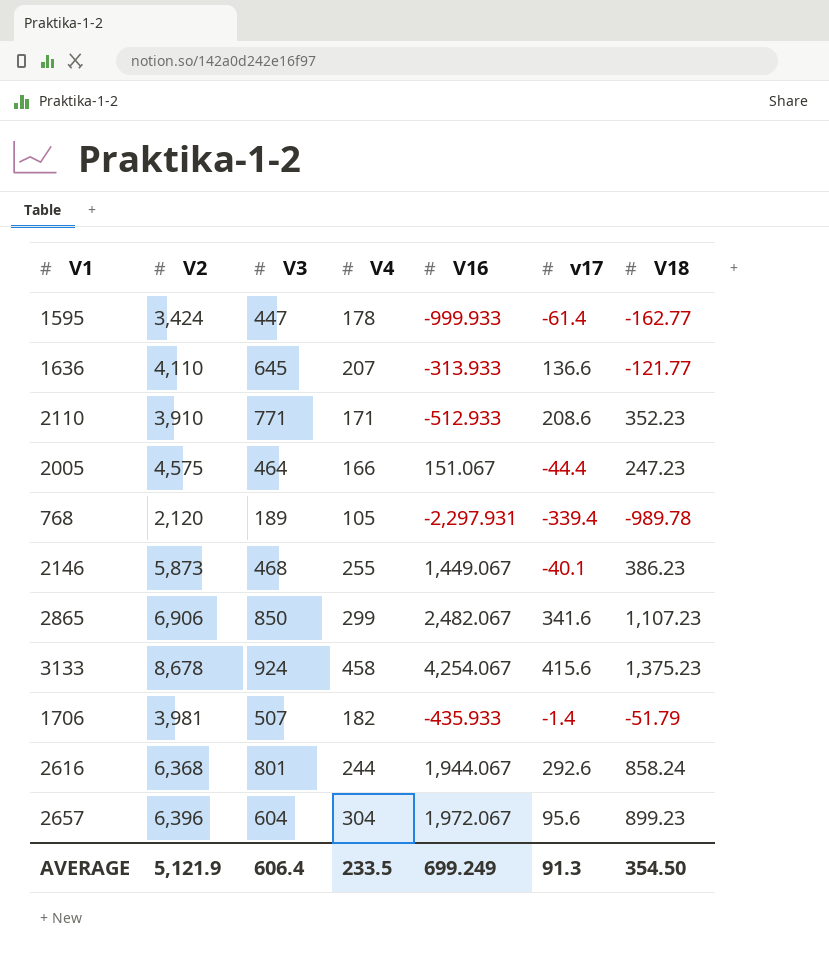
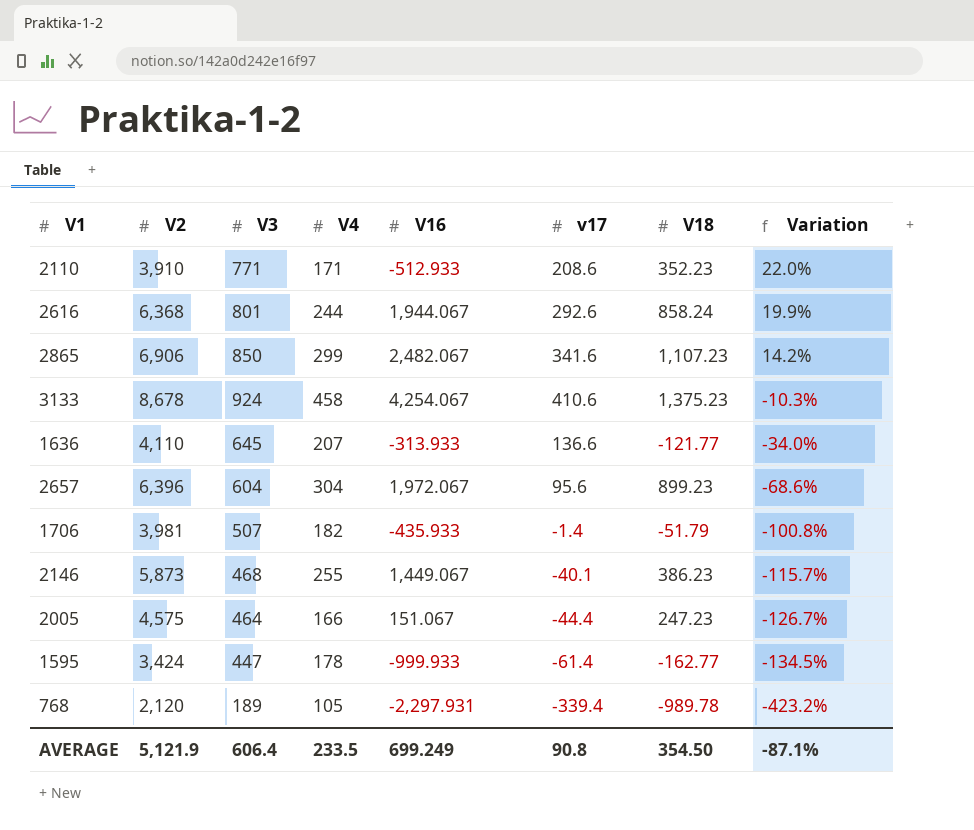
row order: none -> Variation descending
column Variation | formula: none -> ([v17] - [V4]) / [V4]
3133 | v17: 415.6 -> 410.6
AVERAGE | v17: 91.3 -> 90.8

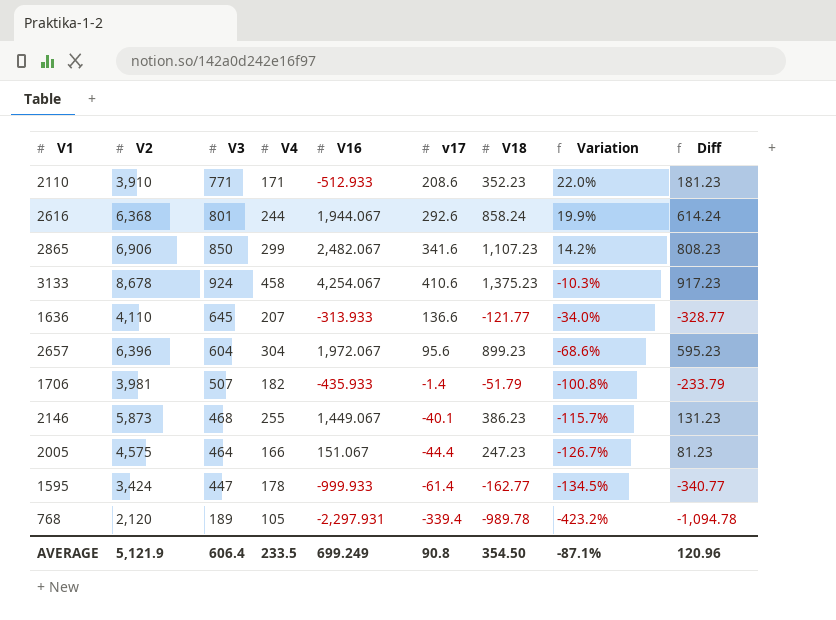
column Diff | formula: none -> [V18] - [V4]

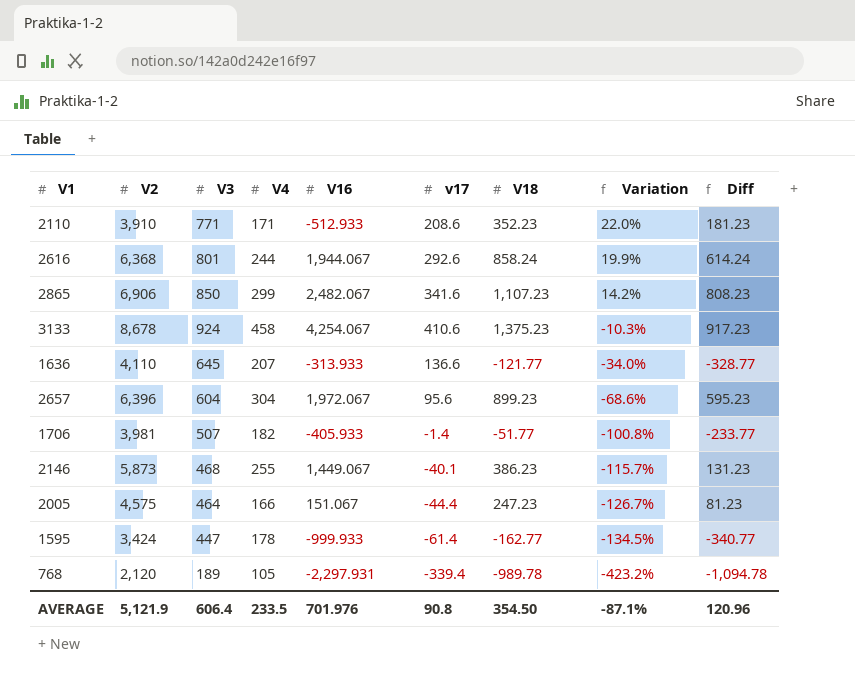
1706 | V16: -435.933 -> -405.933
1706 | V18: -51.79 -> -51.77
1706 | Diff: -233.79 -> -233.77
AVERAGE | V16: 699.249 -> 701.976

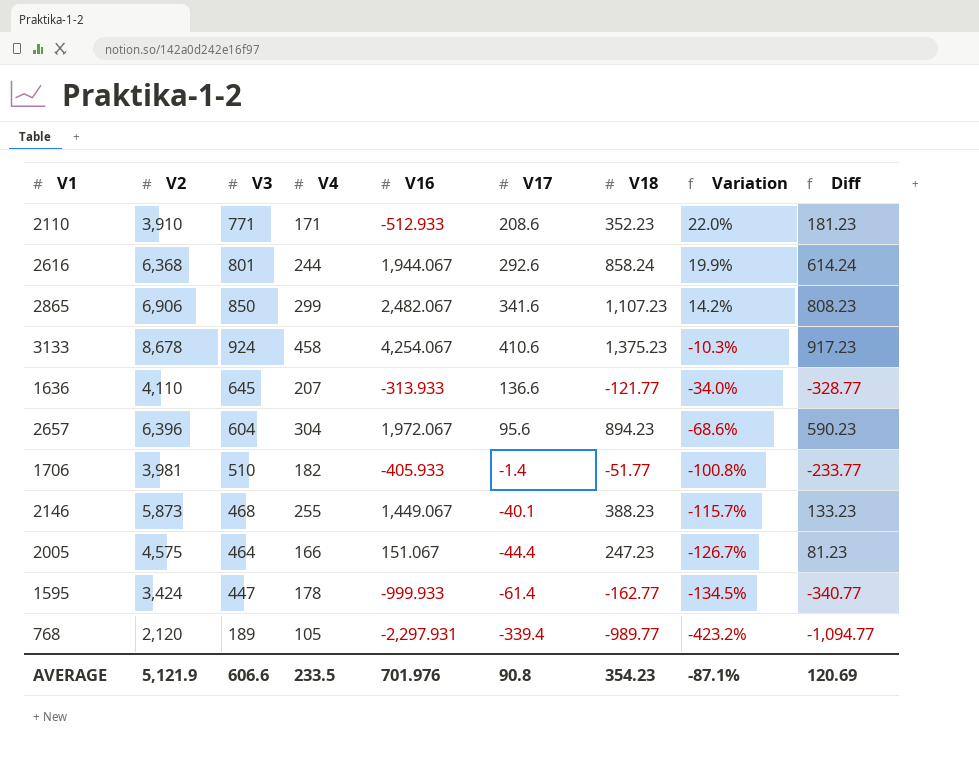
column name: v17 -> V17
2657 | V18: 899.23 -> 894.23
2657 | Diff: 595.23 -> 590.23
1706 | V3: 507 -> 510
2146 | V18: 386.23 -> 388.23
2146 | Diff: 131.23 -> 133.23
768 | V18: -989.78 -> -989.77
768 | Diff: -1,094.78 -> -1,094.77
AVERAGE | V3: 606.4 -> 606.6
AVERAGE | V18: 354.50 -> 354.23
AVERAGE | Diff: 120.96 -> 120.69

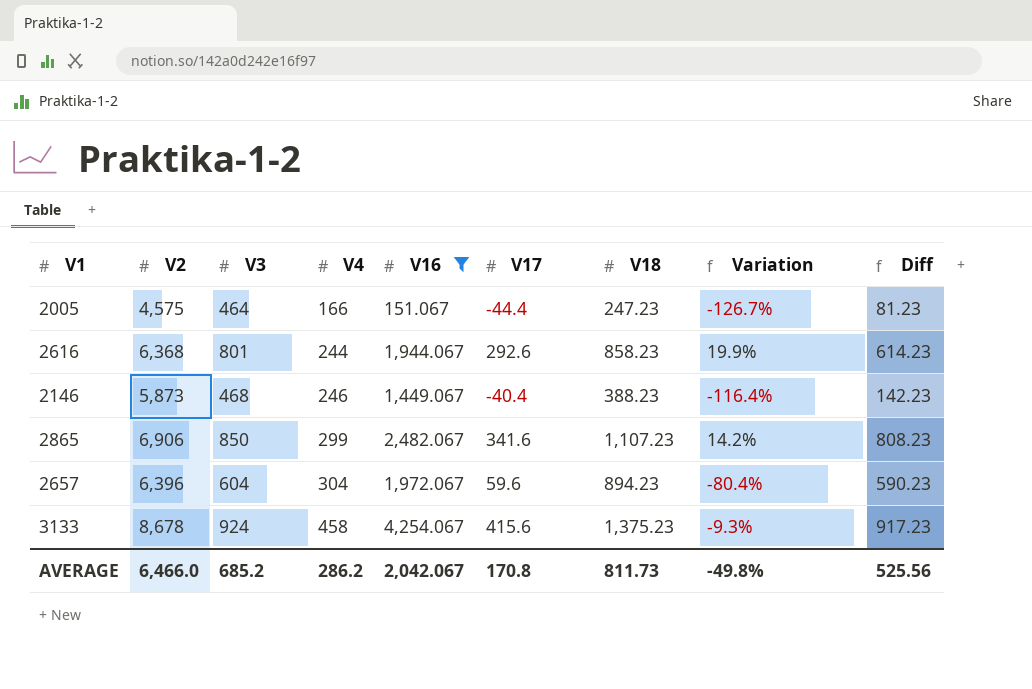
filter: none -> V16 >= 151.067
row order: Variation descending -> V4 ascending
2616 | V18: 858.24 -> 858.23
2616 | Diff: 614.24 -> 614.23
2146 | V4: 255 -> 246
2146 | V17: -40.1 -> -40.4
2146 | Variation: -115.7% -> -116.4%
2146 | Diff: 133.23 -> 142.23
2657 | V17: 95.6 -> 59.6
2657 | Variation: -68.6% -> -80.4%
3133 | V17: 410.6 -> 415.6
3133 | Variation: -10.3% -> -9.3%
AVERAGE | V2: 5,121.9 -> 6,466.0
AVERAGE | V3: 606.6 -> 685.2
AVERAGE | V4: 233.5 -> 286.2
AVERAGE | V16: 701.976 -> 2,042.067
AVERAGE | V17: 90.8 -> 170.8
AVERAGE | V18: 354.23 -> 811.73
AVERAGE | Variation: -87.1% -> -49.8%
AVERAGE | Diff: 120.69 -> 525.56

